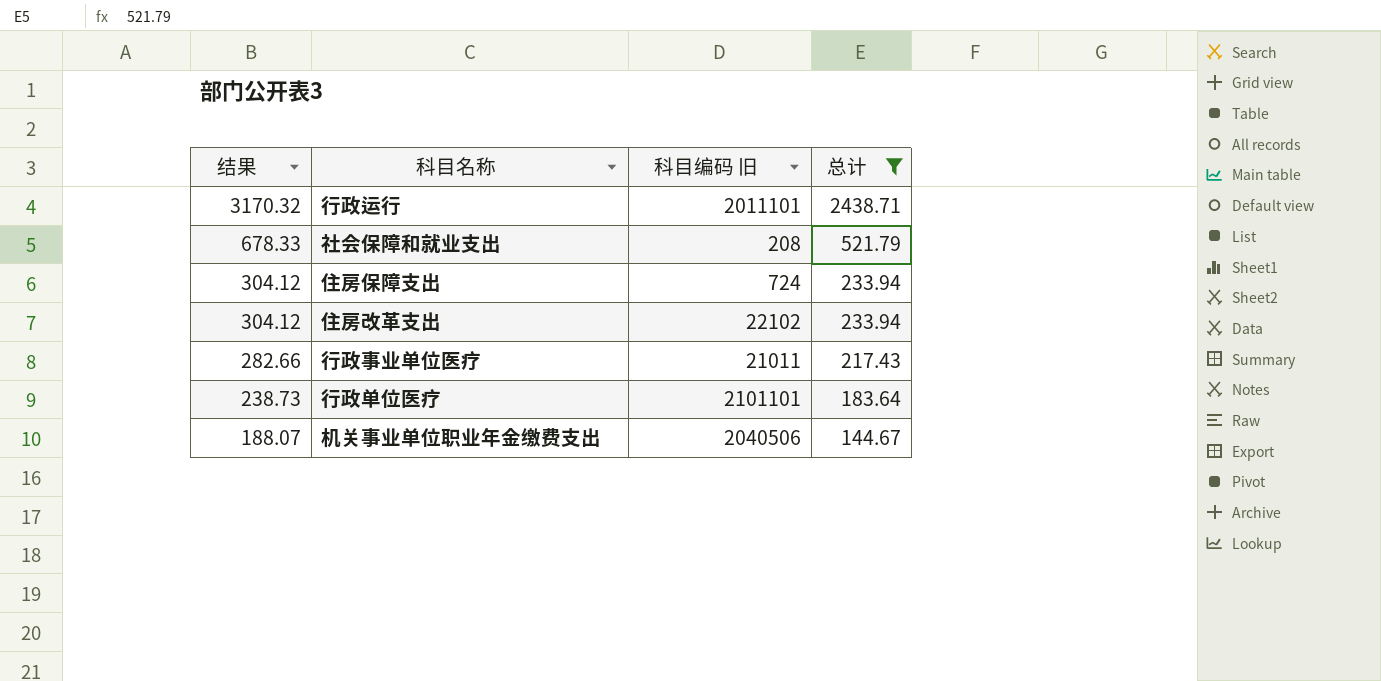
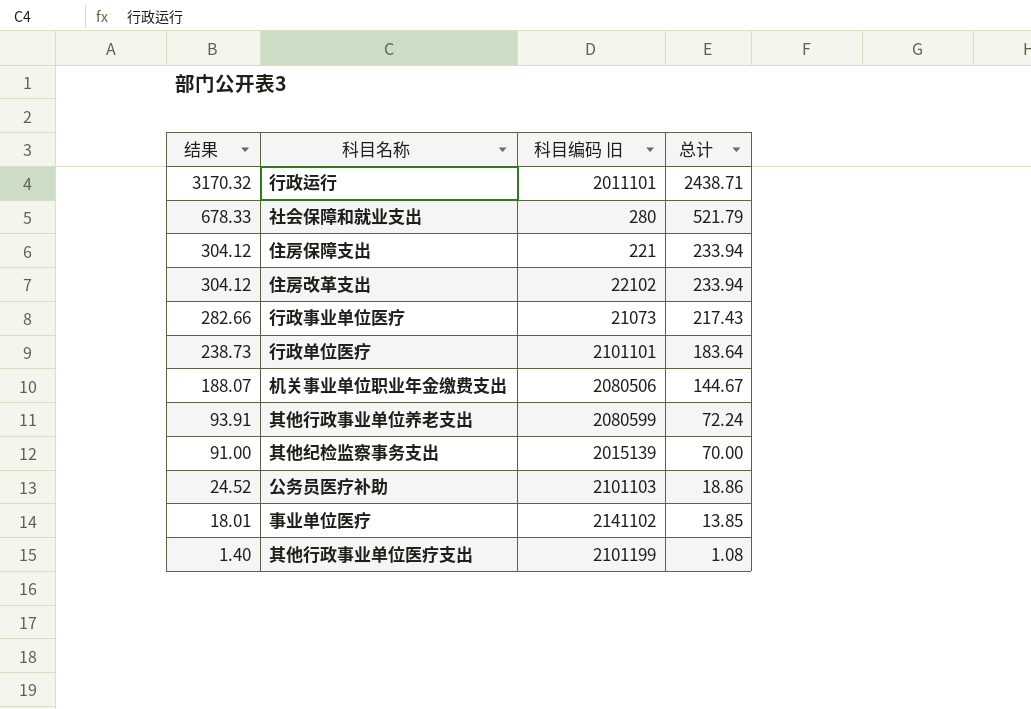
filter: 总计 >= 144.67 -> none
社会保障和就业支出 | 科目编码 旧: 208 -> 280
住房保障支出 | 科目编码 旧: 724 -> 221
行政事业单位医疗 | 科目编码 旧: 21011 -> 21073
机关事业单位职业年金缴费支出 | 科目编码 旧: 2040506 -> 2080506

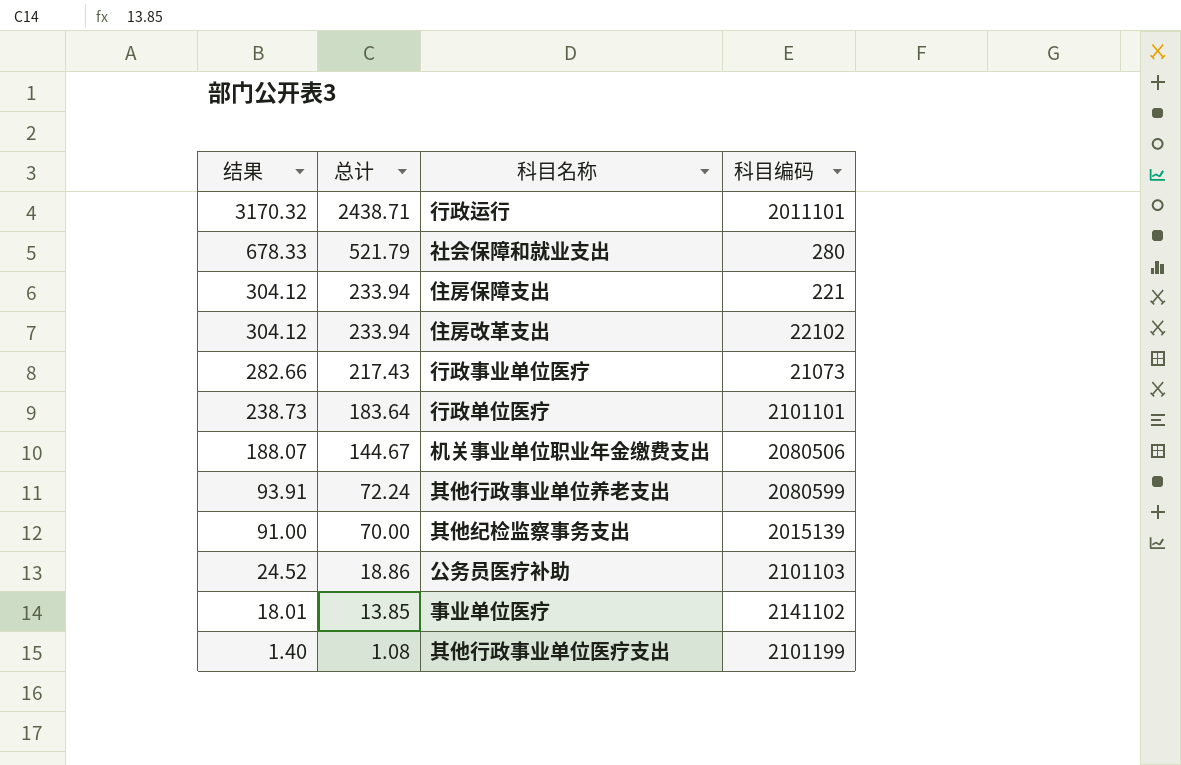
column 总计 | position: 4 -> 2
column name: 科目编码 旧 -> 科目编码

